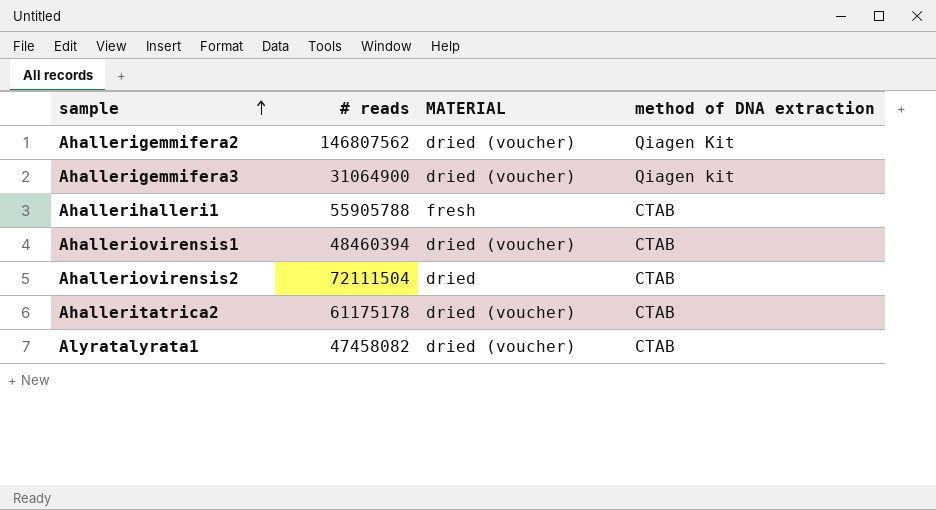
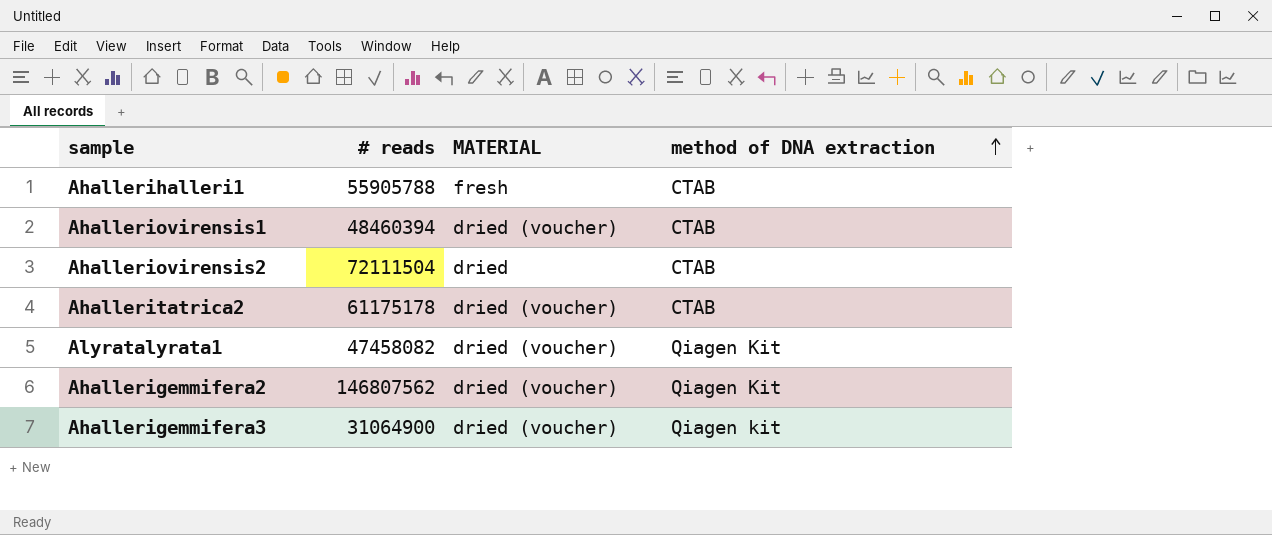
row order: sample ascending -> method of DNA extraction ascending
Alyratalyrata1 | method of DNA extraction: CTAB -> Qiagen Kit

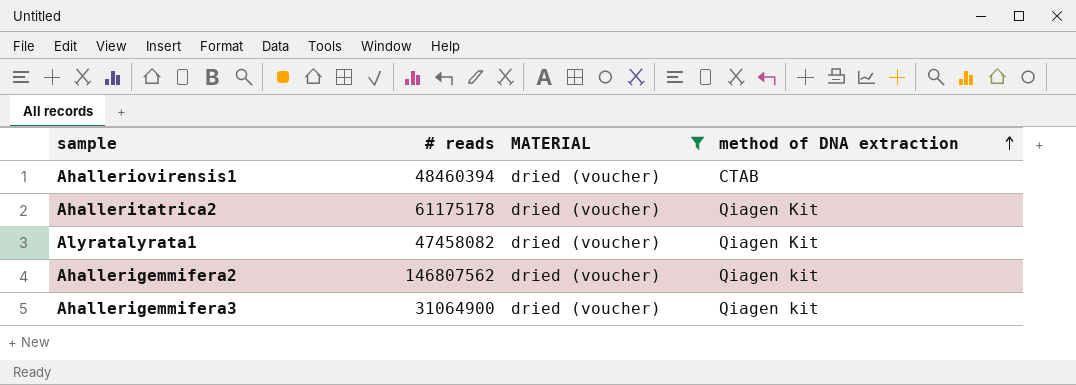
filter: none -> MATERIAL = dried (voucher)
Ahalleritatrica2 | method of DNA extraction: CTAB -> Qiagen Kit
Ahallerigemmifera2 | method of DNA extraction: Qiagen Kit -> Qiagen kit

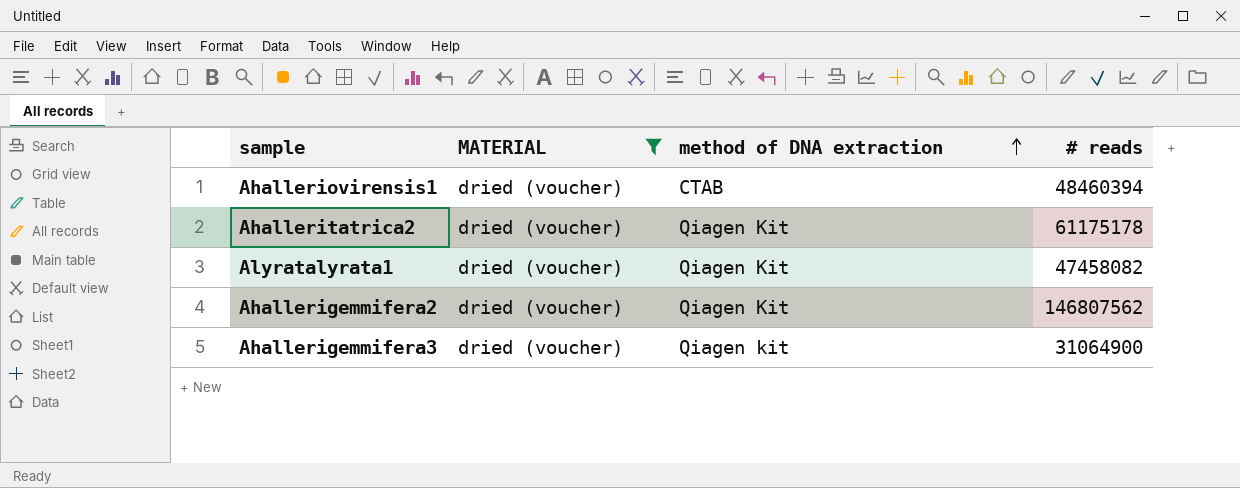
column # reads | position: 2 -> 4
Ahallerigemmifera2 | method of DNA extraction: Qiagen kit -> Qiagen Kit

